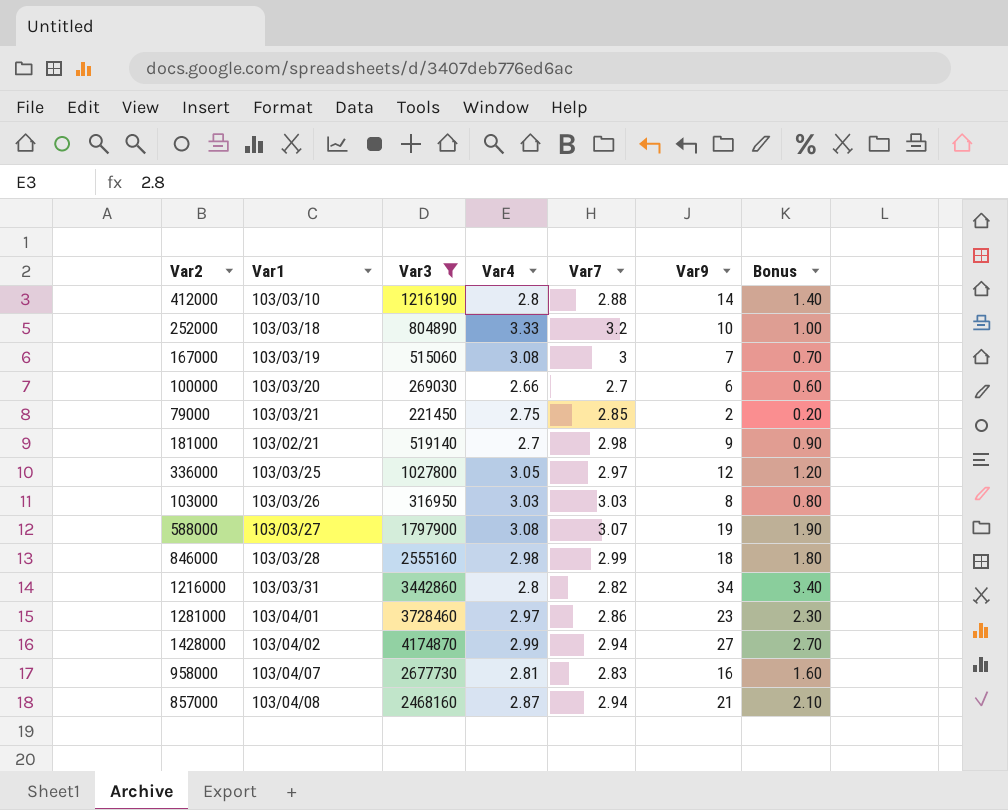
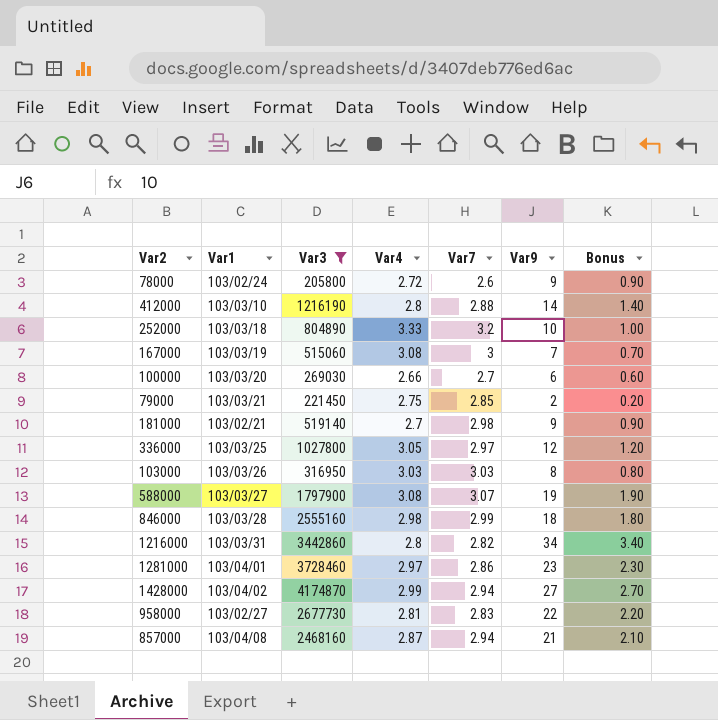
row 78000: none -> 103/02/24 | 205800 | 2.72 | 2.6 | 9 | 0.90
958000 | Var1: 103/04/07 -> 103/02/27
958000 | Var9: 16 -> 22
958000 | Bonus: 1.60 -> 2.20

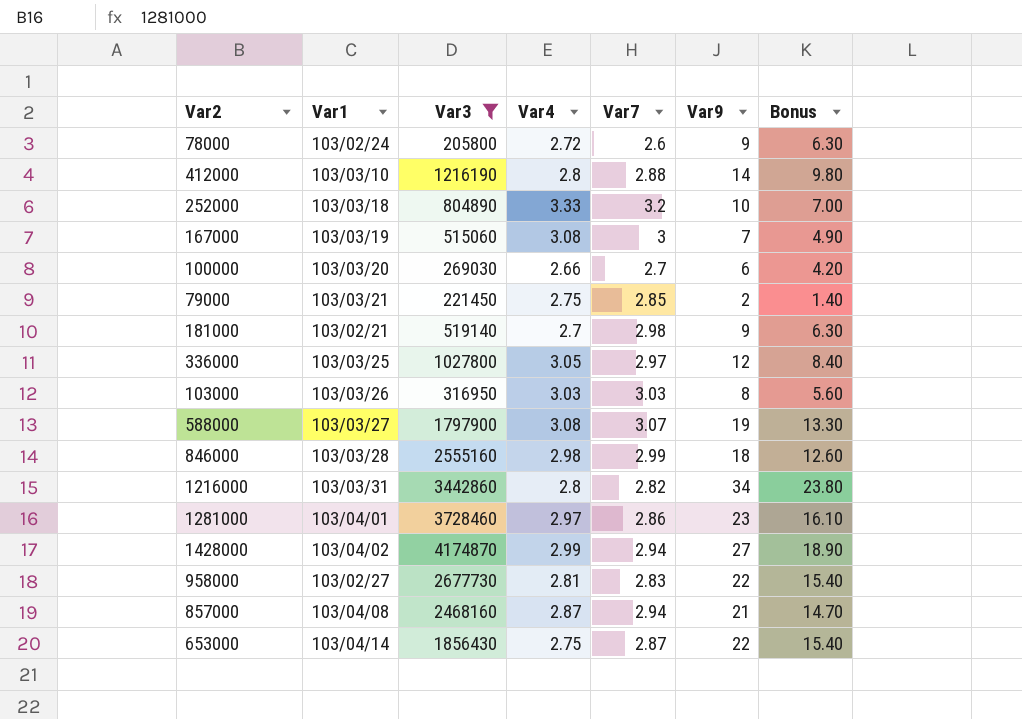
column Bonus | formula: [Var9] * 0.1 -> [Var9] * 0.7
row 653000: none -> 103/04/14 | 1856430 | 2.75 | 2.87 | 22 | 15.40

